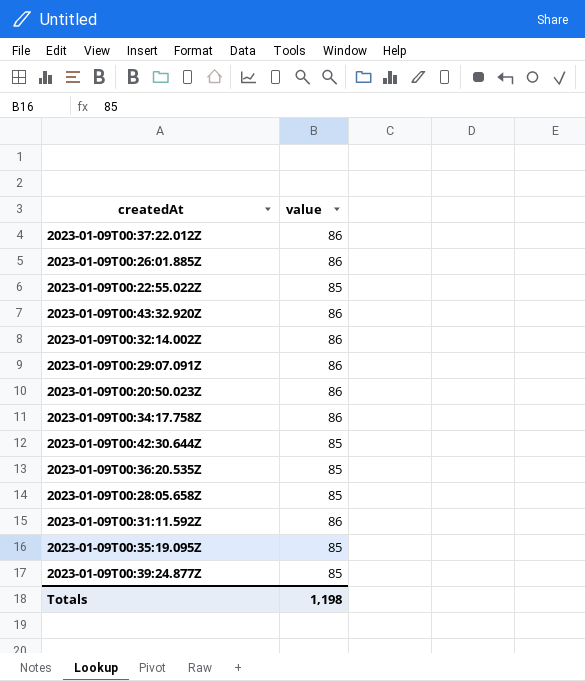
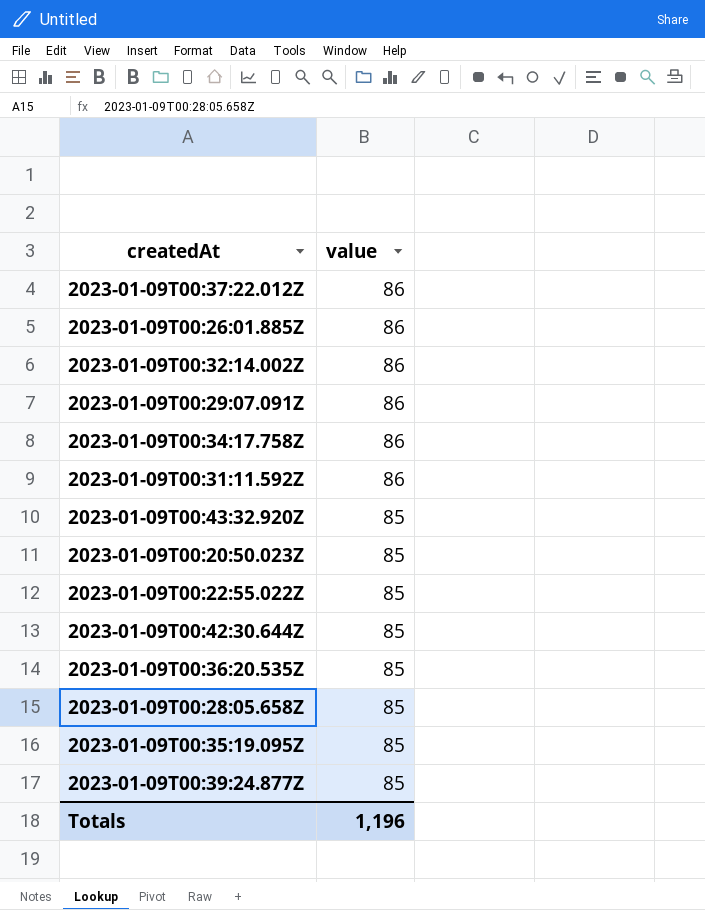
row order: none -> value descending
2023-01-09T00:43:32.920Z | value: 86 -> 85
2023-01-09T00:20:50.023Z | value: 86 -> 85
Totals | value: 1,198 -> 1,196

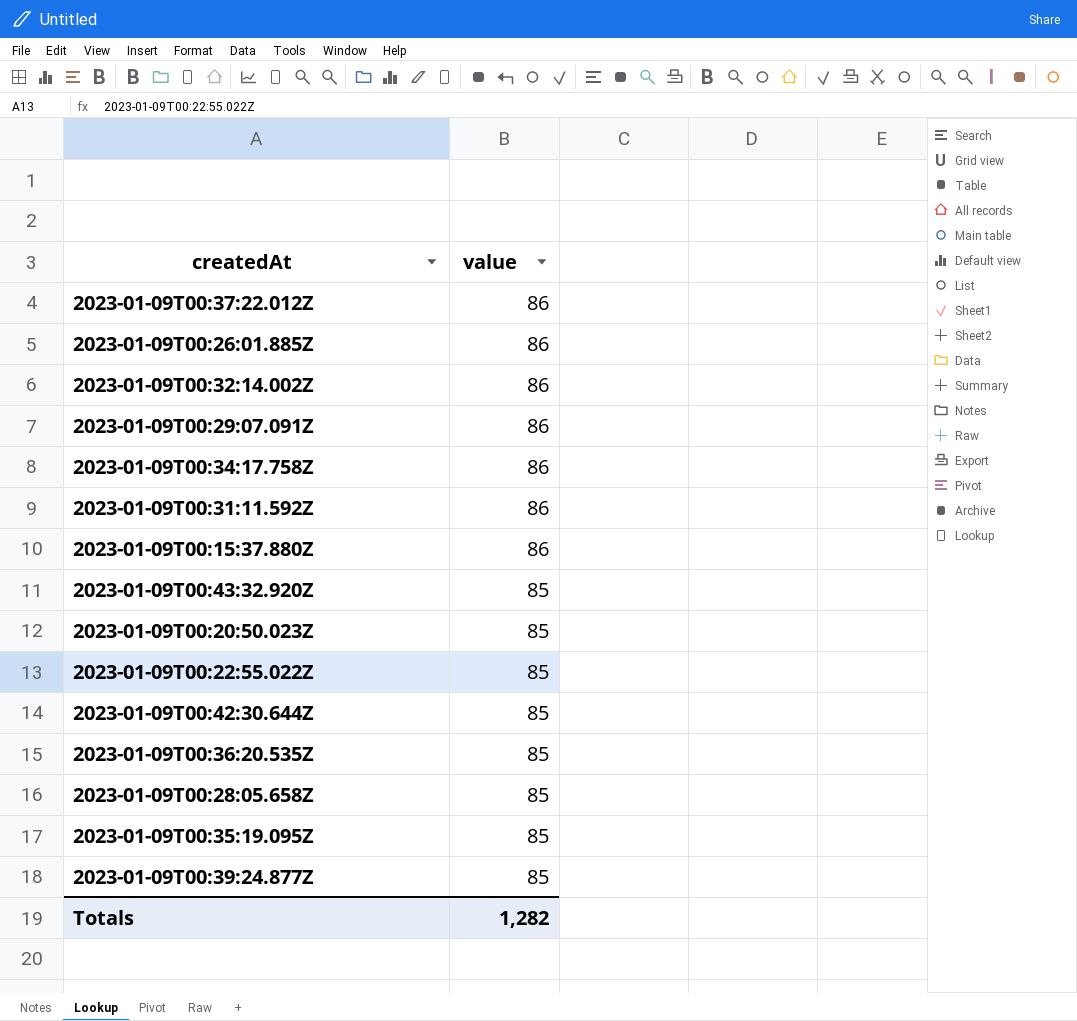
row 2023-01-09T00:15:37.880Z: none -> 86
Totals | value: 1,196 -> 1,282

